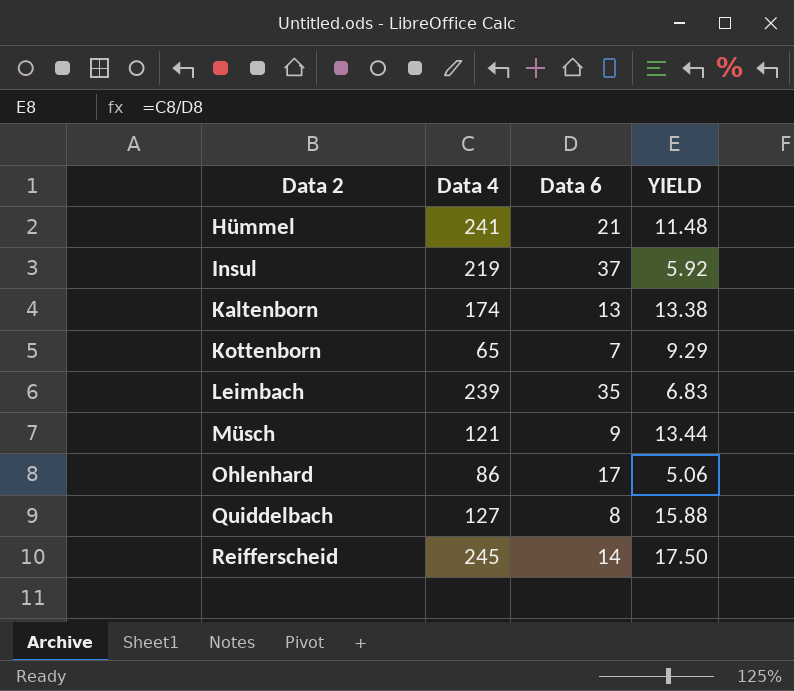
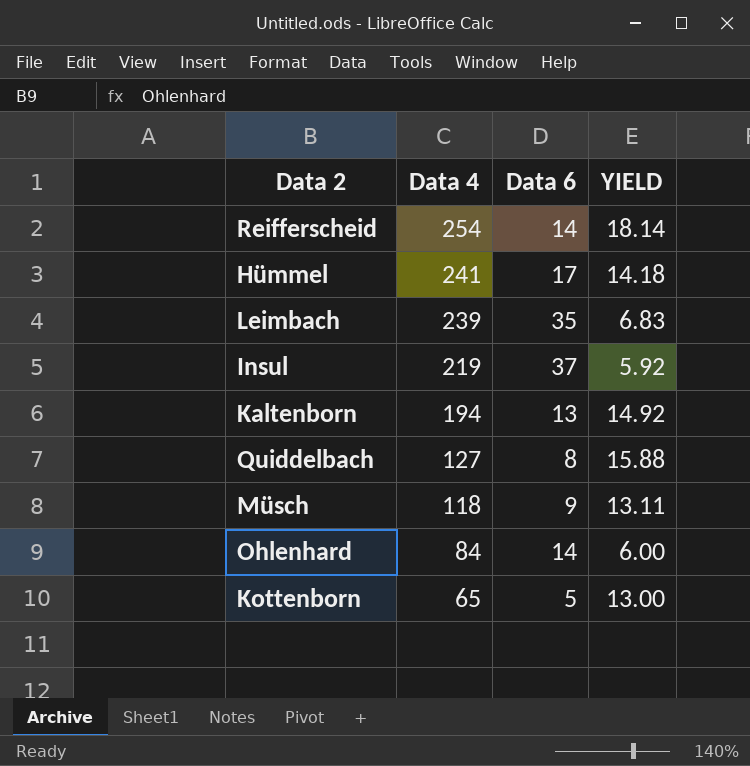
row order: Data 2 ascending -> Data 4 descending
Reifferscheid | Data 4: 245 -> 254
Reifferscheid | YIELD: 17.50 -> 18.14
Hümmel | Data 6: 21 -> 17
Hümmel | YIELD: 11.48 -> 14.18
Kaltenborn | Data 4: 174 -> 194
Kaltenborn | YIELD: 13.38 -> 14.92
Müsch | Data 4: 121 -> 118
Müsch | YIELD: 13.44 -> 13.11
Ohlenhard | Data 4: 86 -> 84
Ohlenhard | Data 6: 17 -> 14
Ohlenhard | YIELD: 5.06 -> 6.00
Kottenborn | Data 6: 7 -> 5
Kottenborn | YIELD: 9.29 -> 13.00

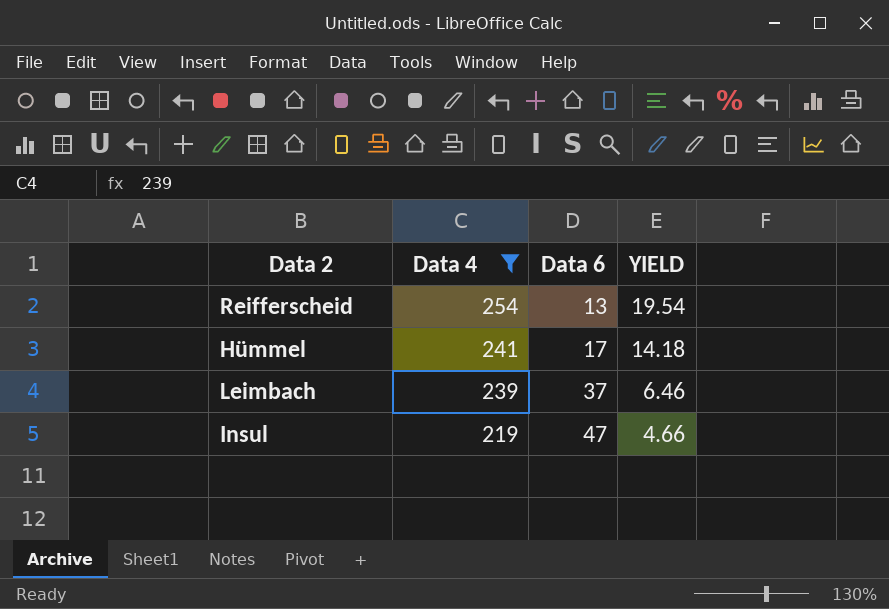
filter: none -> Data 4 >= 219
Reifferscheid | Data 6: 14 -> 13
Reifferscheid | YIELD: 18.14 -> 19.54
Leimbach | Data 6: 35 -> 37
Leimbach | YIELD: 6.83 -> 6.46
Insul | Data 6: 37 -> 47
Insul | YIELD: 5.92 -> 4.66

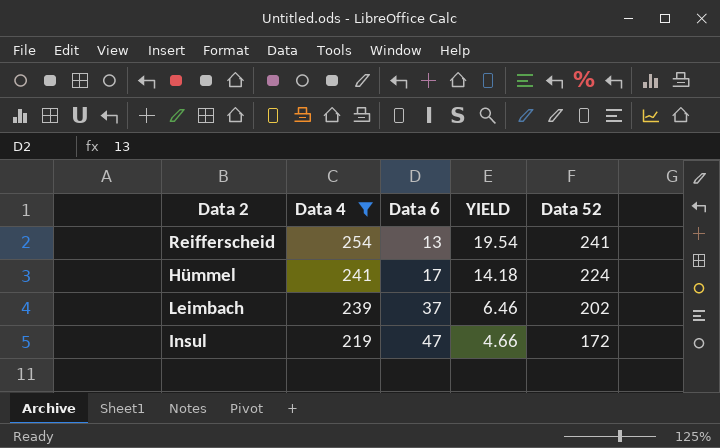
column Data 52 | formula: none -> [Data 4] - [Data 6]

